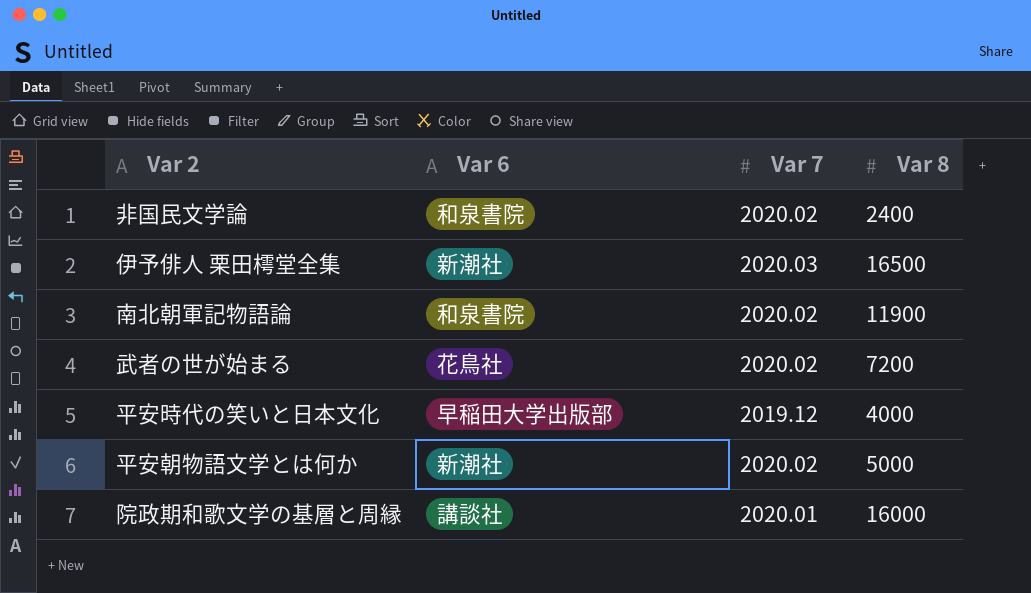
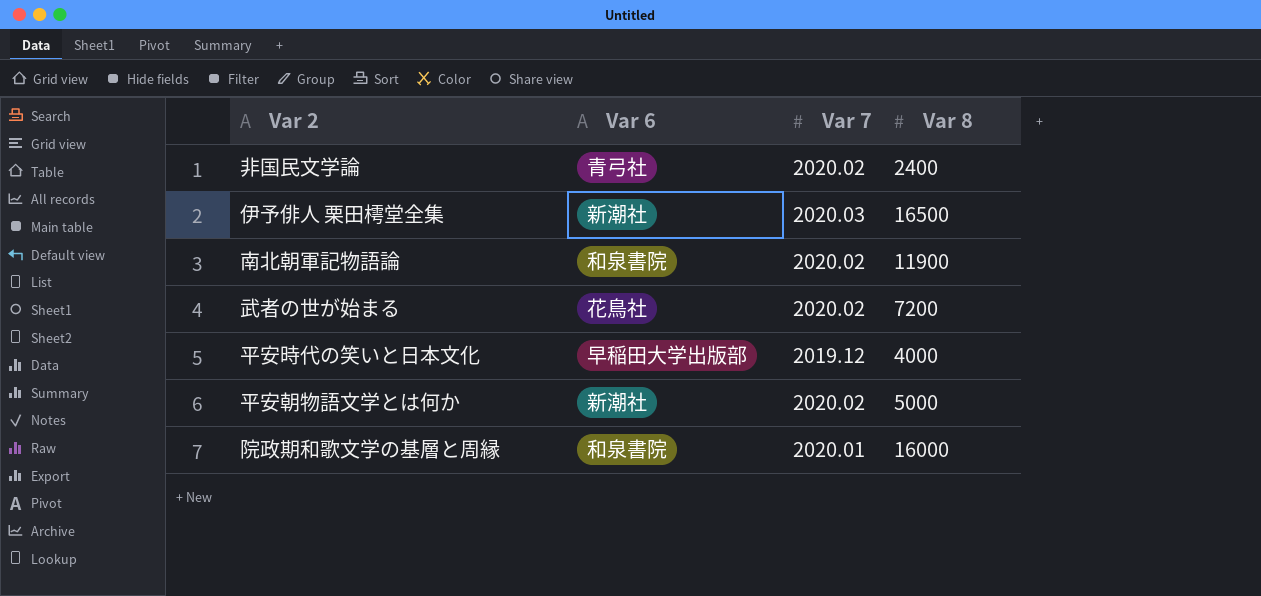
非国民文学論 | Var 6: 和泉書院 -> 青弓社
院政期和歌文学の基層と周縁 | Var 6: 講談社 -> 和泉書院

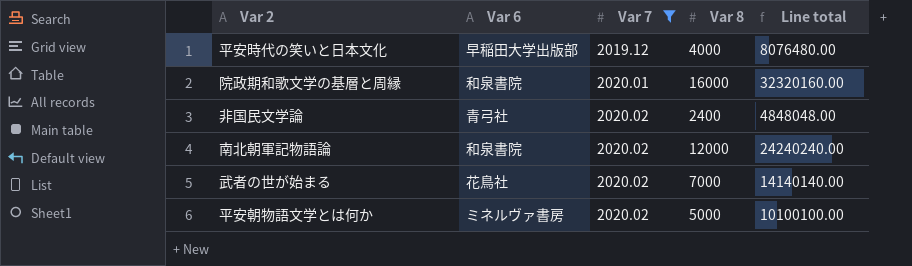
filter: none -> Var 7 != 2020.03
row order: none -> Var 7 ascending
column Line total | formula: none -> [Var 7] * [Var 8]
南北朝軍記物語論 | Var 8: 11900 -> 12000
武者の世が始まる | Var 8: 7200 -> 7000
平安朝物語文学とは何か | Var 6: 新潮社 -> ミネルヴァ書房

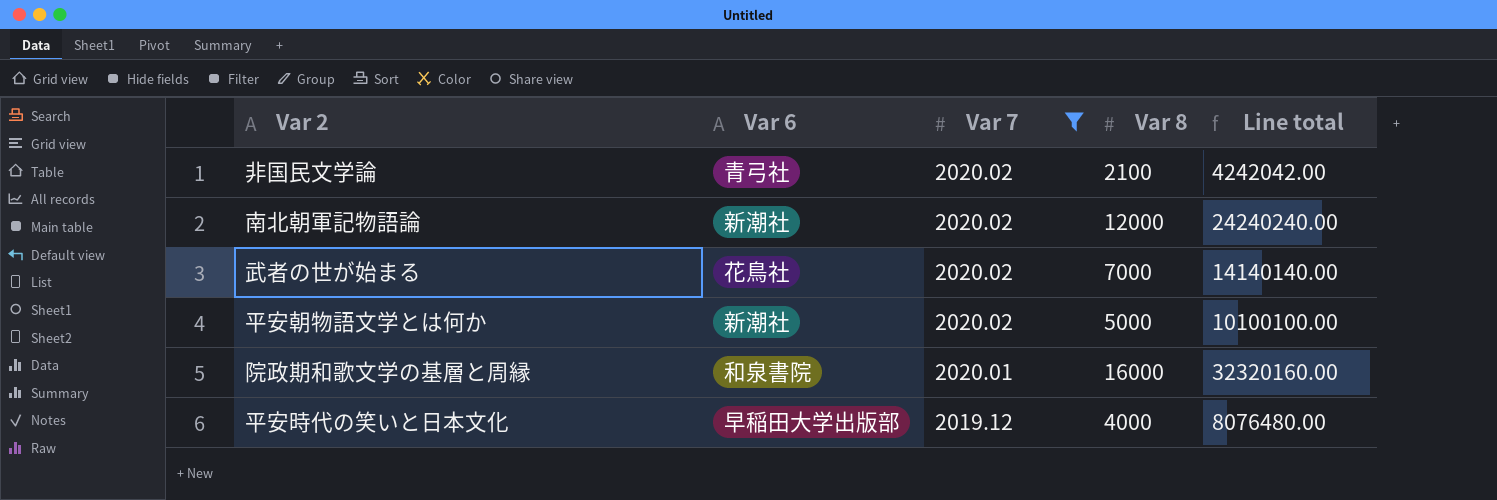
row order: Var 7 ascending -> Var 7 descending
非国民文学論 | Var 8: 2400 -> 2100
非国民文学論 | Line total: 4848048.00 -> 4242042.00
南北朝軍記物語論 | Var 6: 和泉書院 -> 新潮社
平安朝物語文学とは何か | Var 6: ミネルヴァ書房 -> 新潮社

